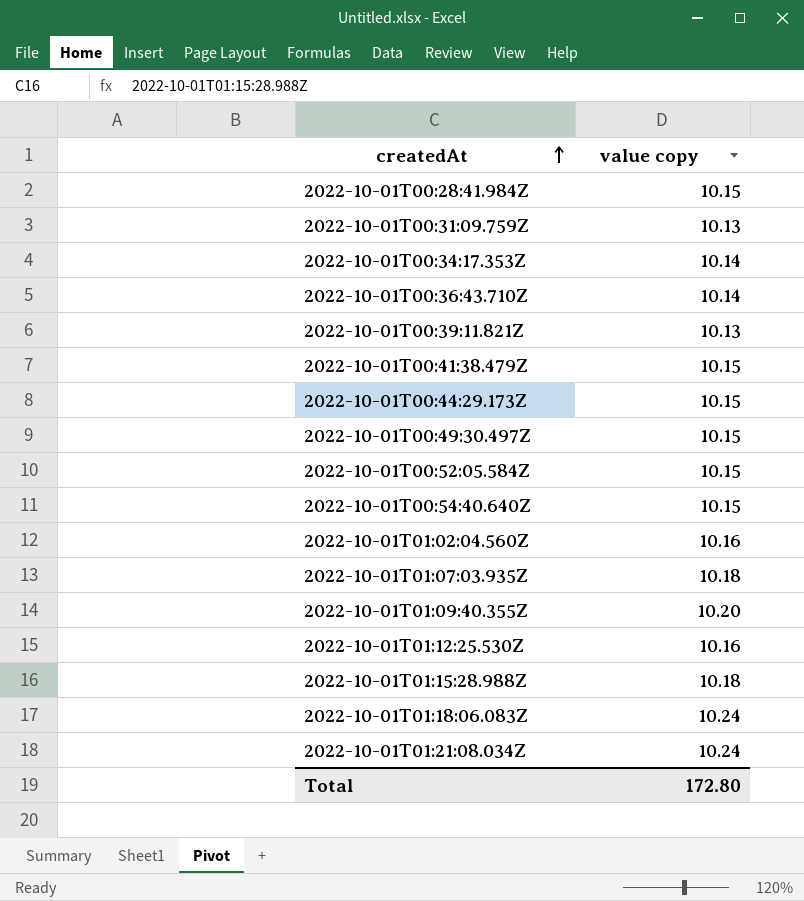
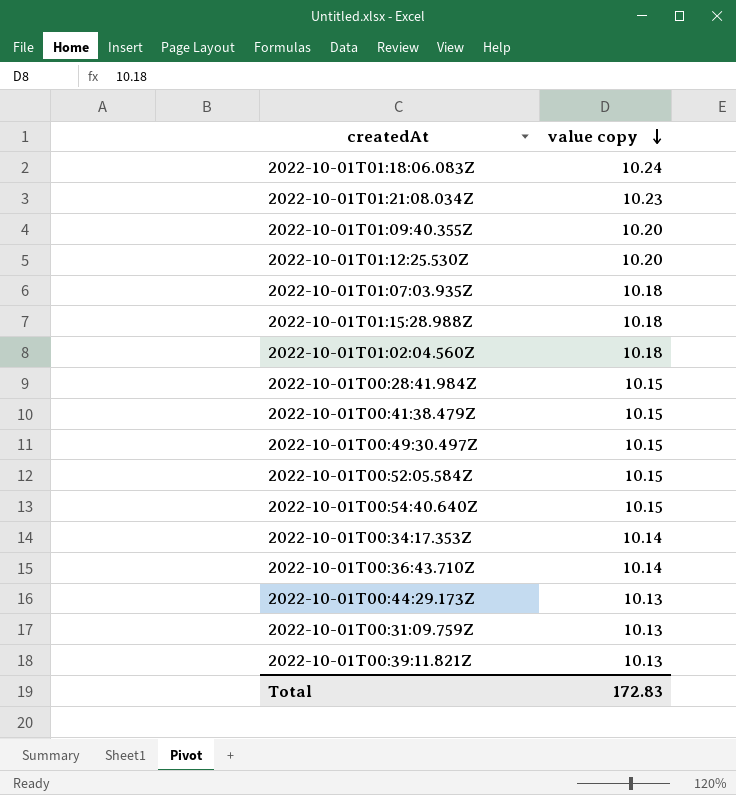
row order: createdAt ascending -> value copy descending
2022-10-01T01:21:08.034Z | value copy: 10.24 -> 10.23
2022-10-01T01:12:25.530Z | value copy: 10.16 -> 10.20
2022-10-01T01:02:04.560Z | value copy: 10.16 -> 10.18
2022-10-01T00:44:29.173Z | value copy: 10.15 -> 10.13
Total | value copy: 172.80 -> 172.83

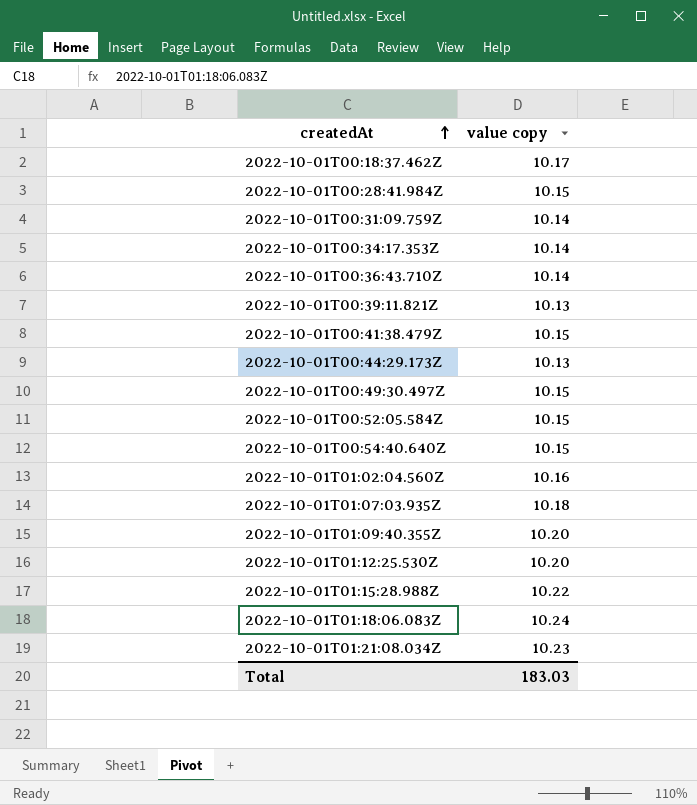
row order: value copy descending -> createdAt ascending
row 2022-10-01T00:18:37.462Z: none -> 10.17
2022-10-01T00:31:09.759Z | value copy: 10.13 -> 10.14
2022-10-01T01:02:04.560Z | value copy: 10.18 -> 10.16
2022-10-01T01:15:28.988Z | value copy: 10.18 -> 10.22
Total | value copy: 172.83 -> 183.03

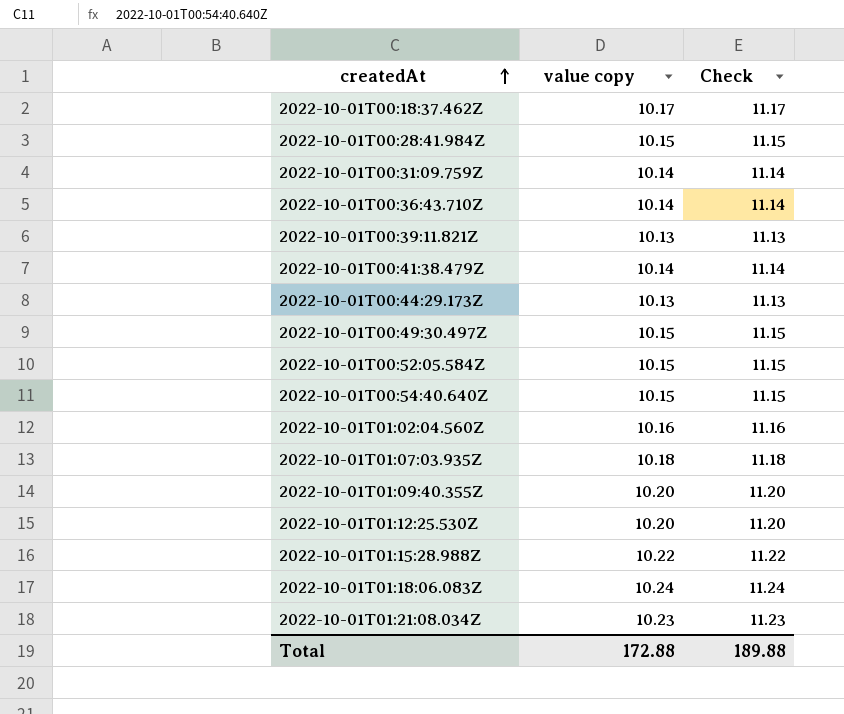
column Check | formula: none -> [value copy] + 1
row 2022-10-01T00:34:17.353Z: 10.14 -> none
2022-10-01T00:41:38.479Z | value copy: 10.15 -> 10.14
Total | value copy: 183.03 -> 172.88

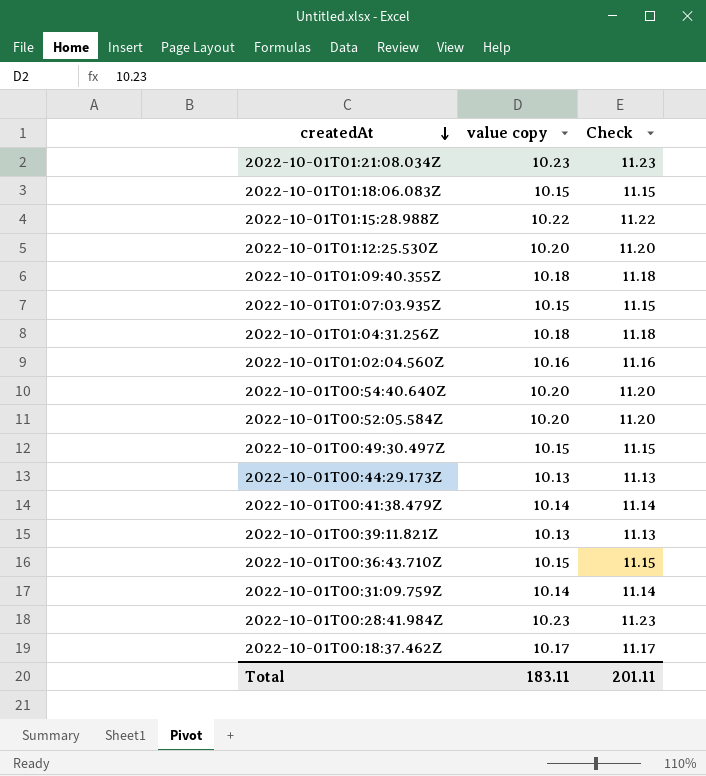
row order: createdAt ascending -> createdAt descending
2022-10-01T01:18:06.083Z | value copy: 10.24 -> 10.15
2022-10-01T01:18:06.083Z | Check: 11.24 -> 11.15
2022-10-01T01:09:40.355Z | value copy: 10.20 -> 10.18
2022-10-01T01:09:40.355Z | Check: 11.20 -> 11.18
2022-10-01T01:07:03.935Z | value copy: 10.18 -> 10.15
2022-10-01T01:07:03.935Z | Check: 11.18 -> 11.15
row 2022-10-01T01:04:31.256Z: none -> 10.18 | 11.18
2022-10-01T00:54:40.640Z | value copy: 10.15 -> 10.20
2022-10-01T00:54:40.640Z | Check: 11.15 -> 11.20
2022-10-01T00:52:05.584Z | value copy: 10.15 -> 10.20
2022-10-01T00:52:05.584Z | Check: 11.15 -> 11.20
2022-10-01T00:36:43.710Z | value copy: 10.14 -> 10.15
2022-10-01T00:36:43.710Z | Check: 11.14 -> 11.15
2022-10-01T00:28:41.984Z | value copy: 10.15 -> 10.23
2022-10-01T00:28:41.984Z | Check: 11.15 -> 11.23
Total | value copy: 172.88 -> 183.11
Total | Check: 189.88 -> 201.11

